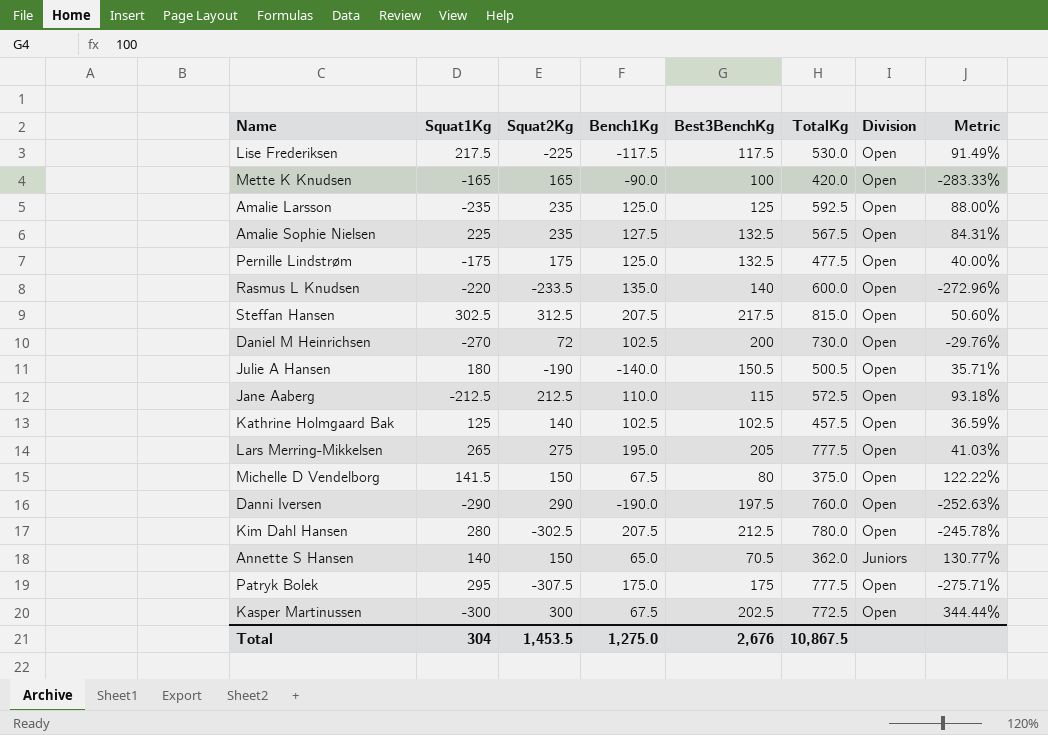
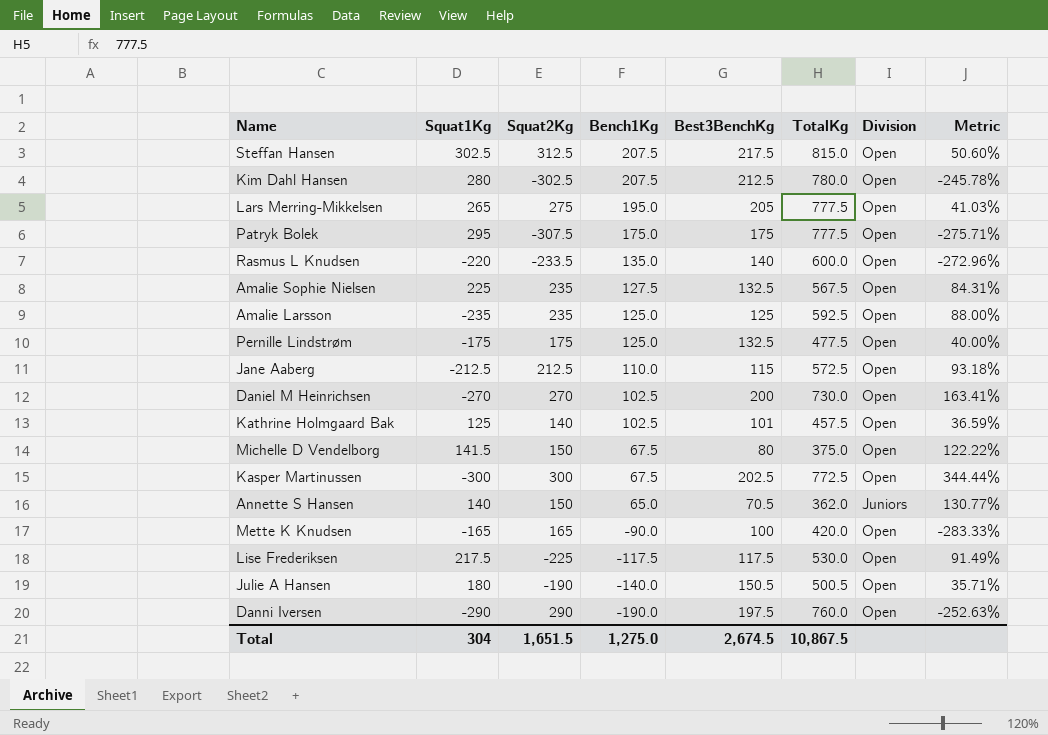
row order: none -> Bench1Kg descending
Daniel M Heinrichsen | Squat2Kg: 72 -> 270
Daniel M Heinrichsen | Metric: -29.76% -> 163.41%
Kathrine Holmgaard Bak | Best3BenchKg: 102.5 -> 101
Total | Squat2Kg: 1,453.5 -> 1,651.5
Total | Best3BenchKg: 2,676 -> 2,674.5

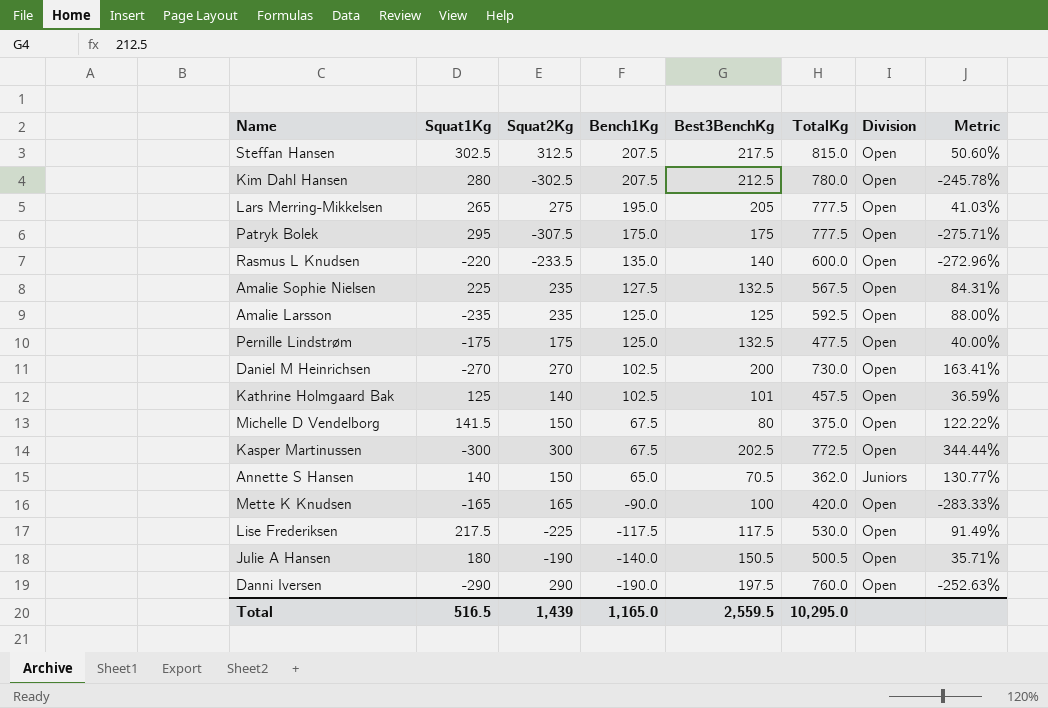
row Jane Aaberg: -212.5 | 212.5 | 110.0 | 115 | 572.5 | Open | 93.18% -> none
Total | Squat1Kg: 304 -> 516.5
Total | Squat2Kg: 1,651.5 -> 1,439
Total | Bench1Kg: 1,275.0 -> 1,165.0
Total | Best3BenchKg: 2,674.5 -> 2,559.5
Total | TotalKg: 10,867.5 -> 10,295.0

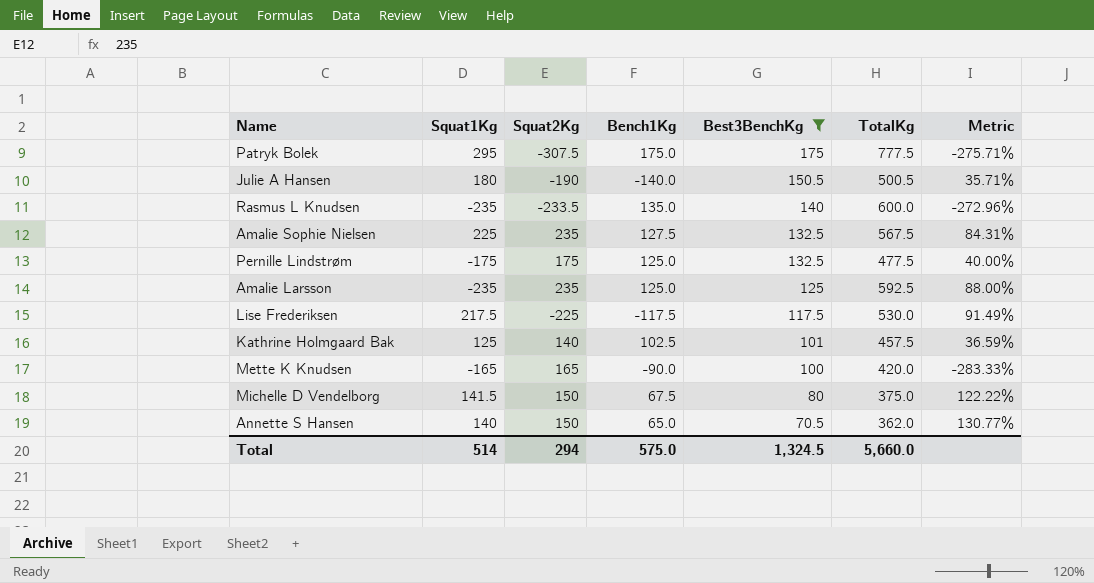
filter: none -> Best3BenchKg <= 175
row order: Bench1Kg descending -> Best3BenchKg descending
column Division | position: 7 -> none
Rasmus L Knudsen | Squat1Kg: -220 -> -235
Total | Squat1Kg: 516.5 -> 514
Total | Squat2Kg: 1,439 -> 294
Total | Bench1Kg: 1,165.0 -> 575.0
Total | Best3BenchKg: 2,559.5 -> 1,324.5
Total | TotalKg: 10,295.0 -> 5,660.0

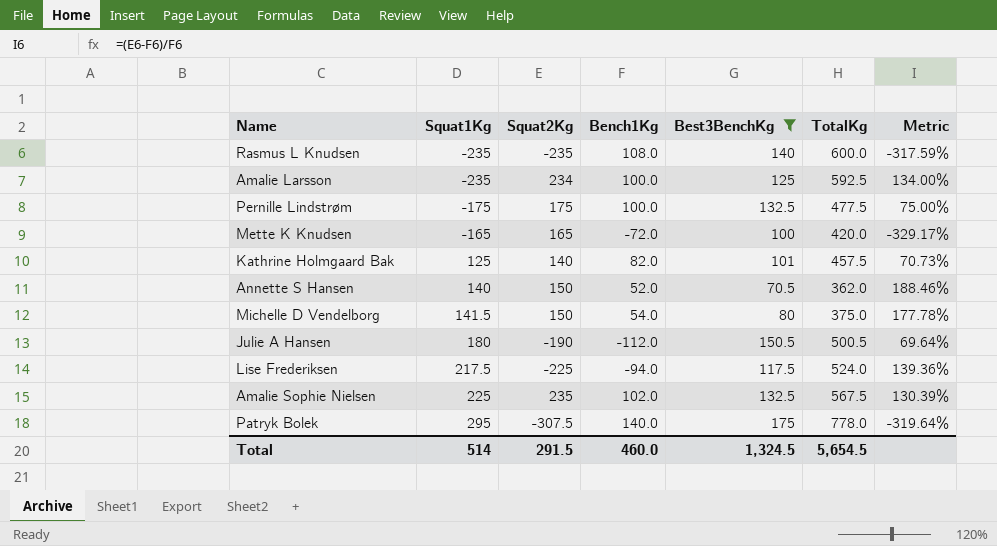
row order: Best3BenchKg descending -> Squat1Kg ascending
Rasmus L Knudsen | Squat2Kg: -233.5 -> -235
Rasmus L Knudsen | Bench1Kg: 135.0 -> 108.0
Rasmus L Knudsen | Metric: -272.96% -> -317.59%
Amalie Larsson | Squat2Kg: 235 -> 234
Amalie Larsson | Bench1Kg: 125.0 -> 100.0
Amalie Larsson | Metric: 88.00% -> 134.00%
Pernille Lindstrøm | Bench1Kg: 125.0 -> 100.0
Pernille Lindstrøm | Metric: 40.00% -> 75.00%
Mette K Knudsen | Bench1Kg: -90.0 -> -72.0
Mette K Knudsen | Metric: -283.33% -> -329.17%
Kathrine Holmgaard Bak | Bench1Kg: 102.5 -> 82.0
Kathrine Holmgaard Bak | Metric: 36.59% -> 70.73%
Annette S Hansen | Bench1Kg: 65.0 -> 52.0
Annette S Hansen | Metric: 130.77% -> 188.46%
Michelle D Vendelborg | Bench1Kg: 67.5 -> 54.0
Michelle D Vendelborg | Metric: 122.22% -> 177.78%
Julie A Hansen | Bench1Kg: -140.0 -> -112.0
Julie A Hansen | Metric: 35.71% -> 69.64%
Lise Frederiksen | Bench1Kg: -117.5 -> -94.0
Lise Frederiksen | TotalKg: 530.0 -> 524.0
Lise Frederiksen | Metric: 91.49% -> 139.36%
Amalie Sophie Nielsen | Bench1Kg: 127.5 -> 102.0
Amalie Sophie Nielsen | Metric: 84.31% -> 130.39%
Patryk Bolek | Bench1Kg: 175.0 -> 140.0
Patryk Bolek | TotalKg: 777.5 -> 778.0
Patryk Bolek | Metric: -275.71% -> -319.64%
Total | Squat2Kg: 294 -> 291.5
Total | Bench1Kg: 575.0 -> 460.0
Total | TotalKg: 5,660.0 -> 5,654.5

